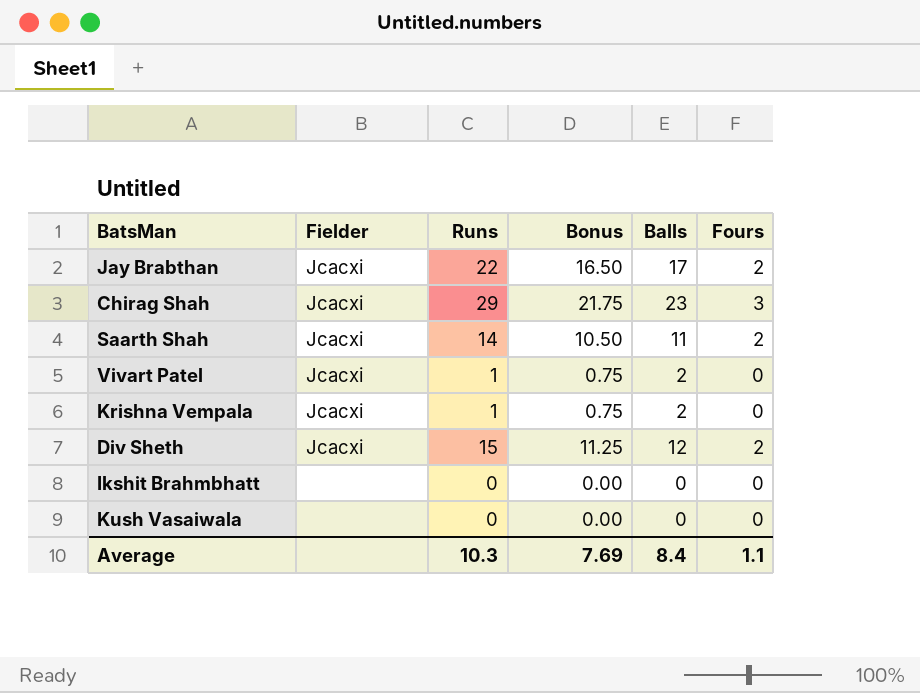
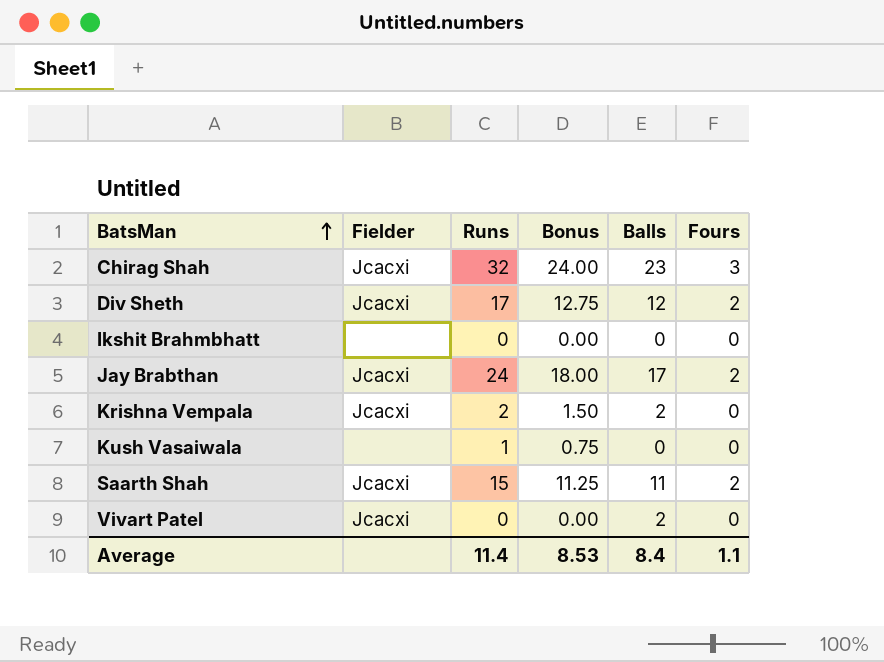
row order: none -> BatsMan ascending
Chirag Shah | Runs: 29 -> 32
Chirag Shah | Bonus: 21.75 -> 24.00
Div Sheth | Runs: 15 -> 17
Div Sheth | Bonus: 11.25 -> 12.75
Jay Brabthan | Runs: 22 -> 24
Jay Brabthan | Bonus: 16.50 -> 18.00
Krishna Vempala | Runs: 1 -> 2
Krishna Vempala | Bonus: 0.75 -> 1.50
Kush Vasaiwala | Runs: 0 -> 1
Kush Vasaiwala | Bonus: 0.00 -> 0.75
Saarth Shah | Runs: 14 -> 15
Saarth Shah | Bonus: 10.50 -> 11.25
Vivart Patel | Runs: 1 -> 0
Vivart Patel | Bonus: 0.75 -> 0.00
Average | Runs: 10.3 -> 11.4
Average | Bonus: 7.69 -> 8.53

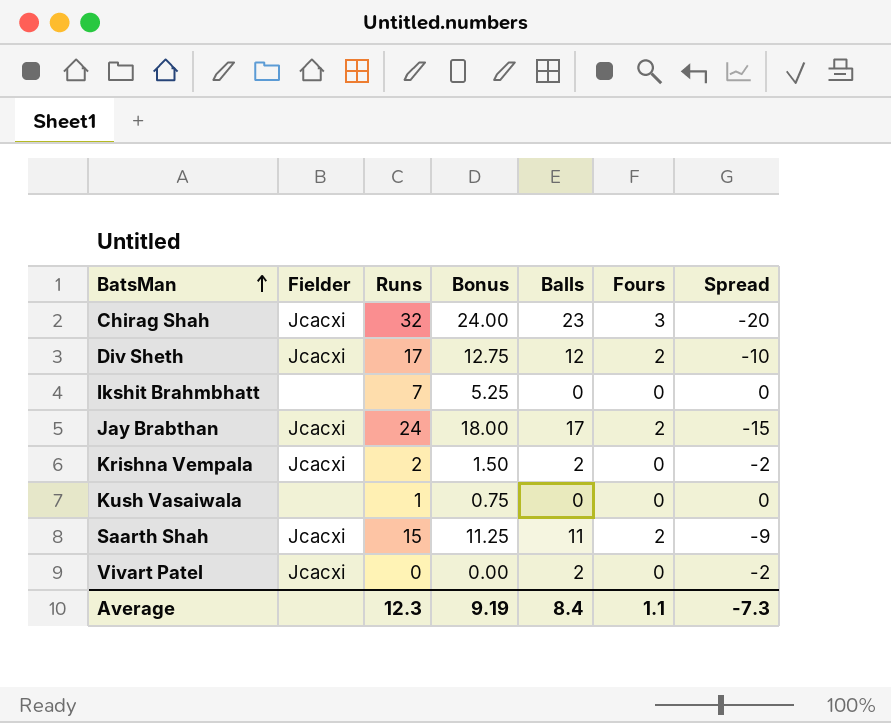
column Spread | formula: none -> [Fours] - [Balls]
Ikshit Brahmbhatt | Runs: 0 -> 7
Ikshit Brahmbhatt | Bonus: 0.00 -> 5.25
Average | Runs: 11.4 -> 12.3
Average | Bonus: 8.53 -> 9.19

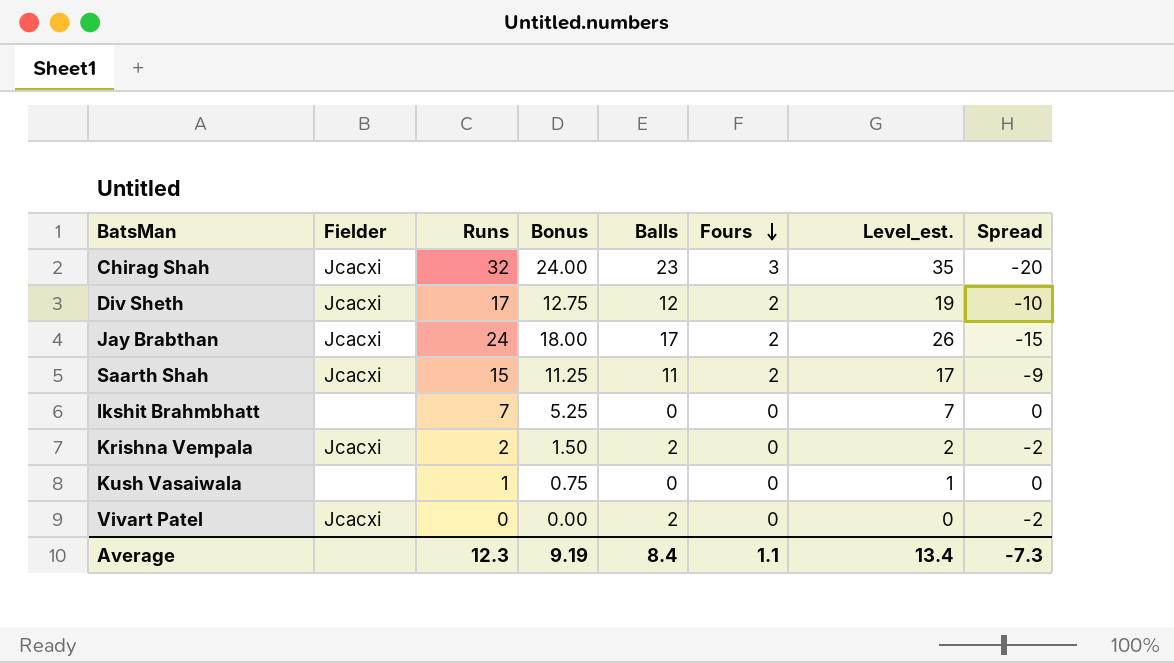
row order: BatsMan ascending -> Fours descending
column Level_est. | formula: none -> [Runs] + [Fours]

